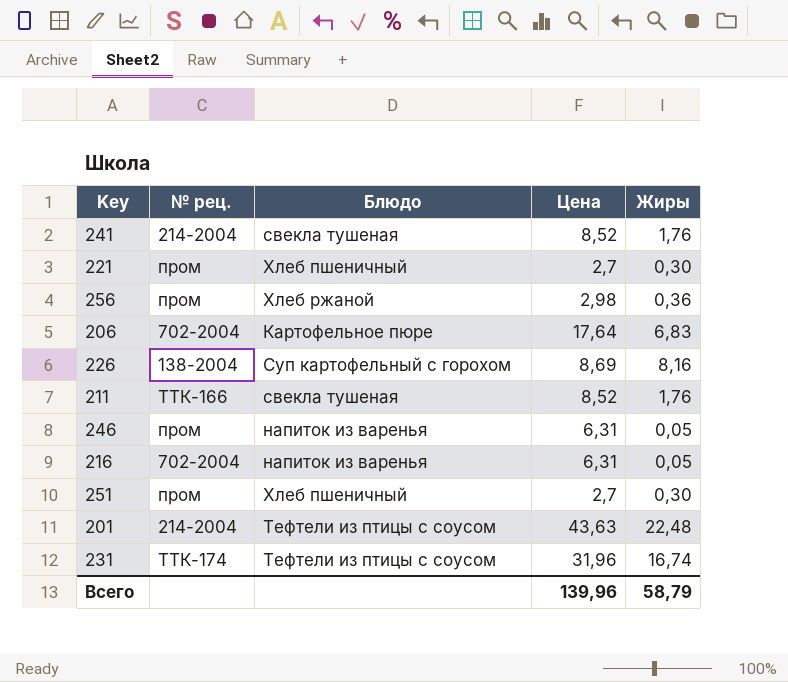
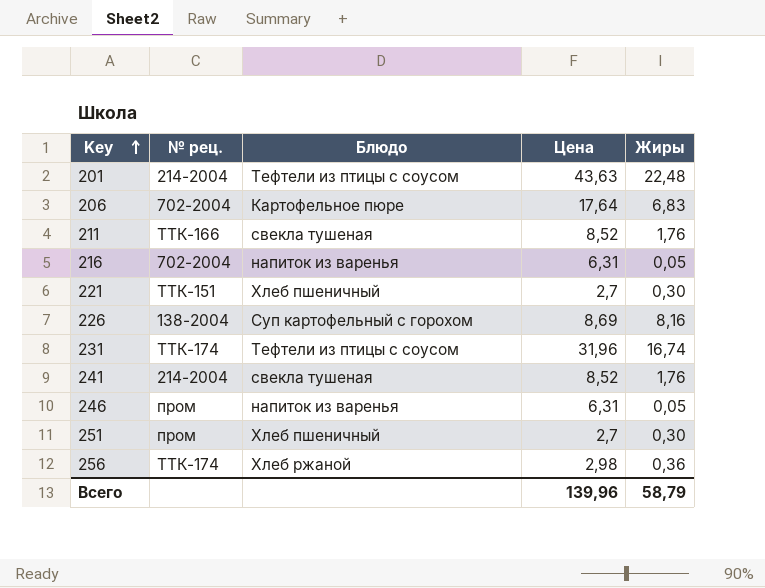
row order: none -> Key ascending
221 | № рец.: пром -> ТТК-151
256 | № рец.: пром -> ТТК-174

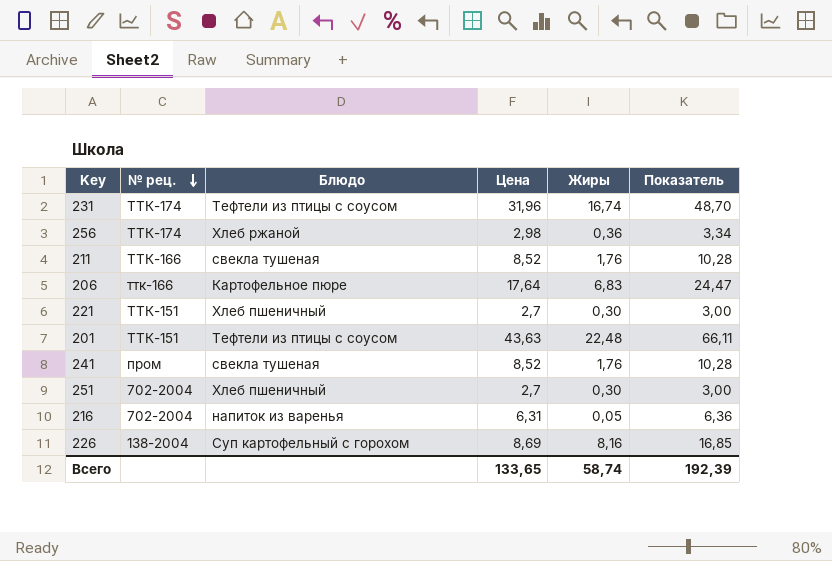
row order: Key ascending -> № рец. descending
column Показатель | formula: none -> [Цена] + [Жиры]
row 246: пром | напиток из варенья | 6,31 | 0,05 -> none
206 | № рец.: 702-2004 -> ттк-166
201 | № рец.: 214-2004 -> ТТК-151
241 | № рец.: 214-2004 -> пром
251 | № рец.: пром -> 702-2004
Всего | Цена: 139,96 -> 133,65
Всего | Жиры: 58,79 -> 58,74

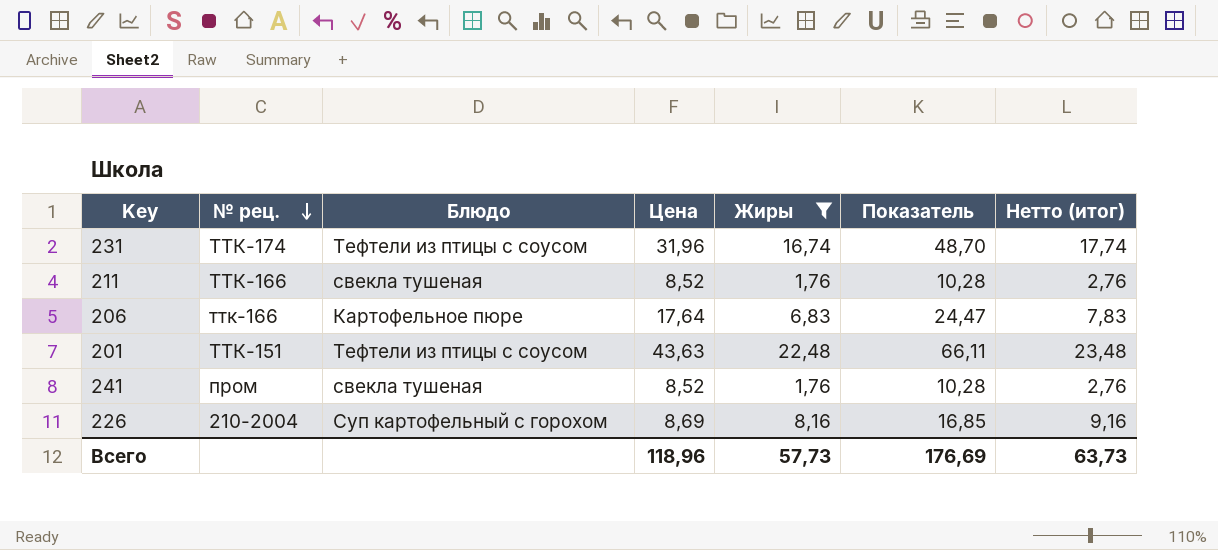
filter: none -> Жиры >= 1,76
column Нетто (итог) | formula: none -> [Жиры] + 1
226 | № рец.: 138-2004 -> 210-2004
Всего | Цена: 133,65 -> 118,96
Всего | Жиры: 58,74 -> 57,73
Всего | Показатель: 192,39 -> 176,69

